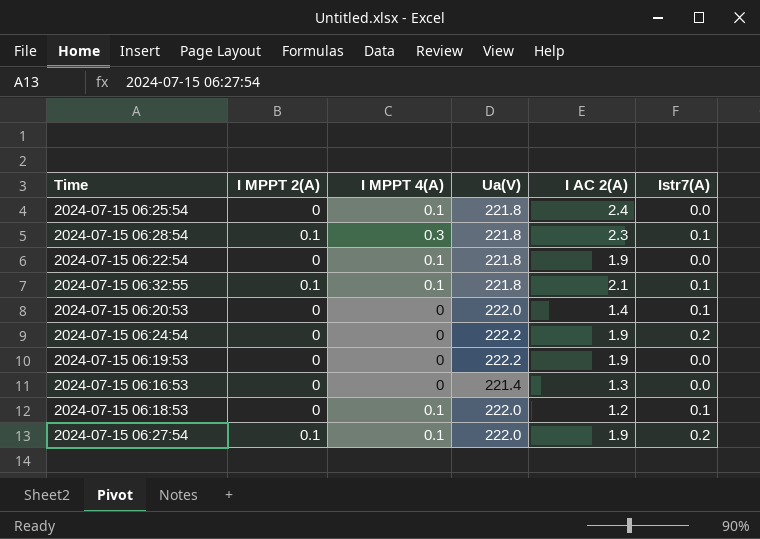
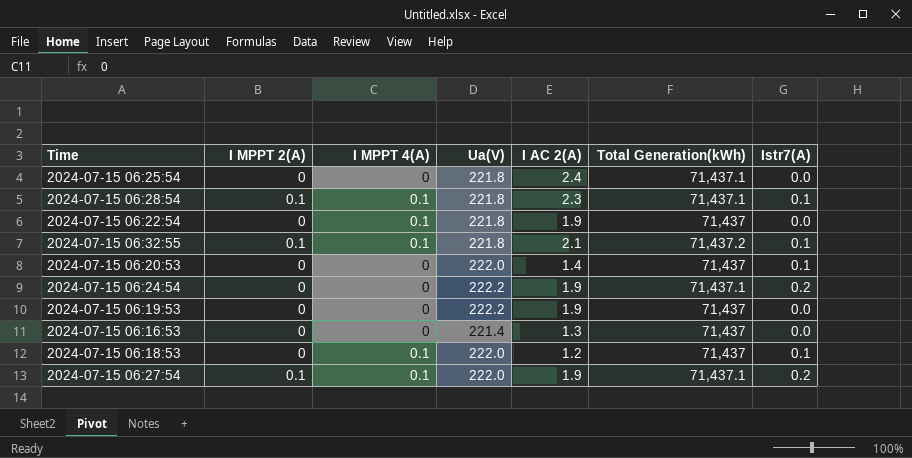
column Total Generation(kWh) | position: none -> 6
2024-07-15 06:25:54 | I MPPT 4(A): 0.1 -> 0
2024-07-15 06:28:54 | I MPPT 4(A): 0.3 -> 0.1

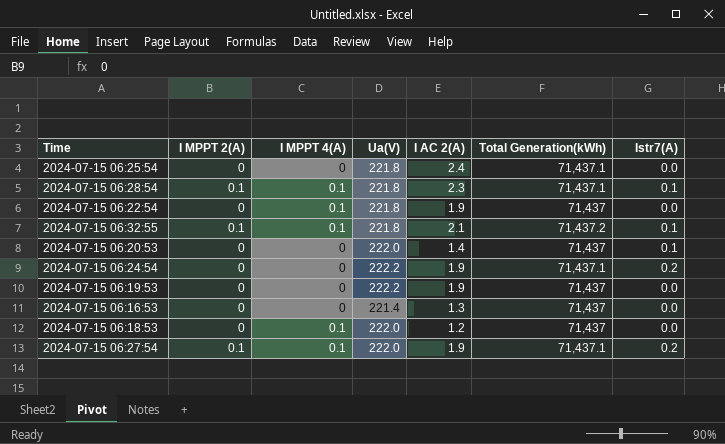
2024-07-15 06:18:53 | Istr7(A): 0.1 -> 0.0

